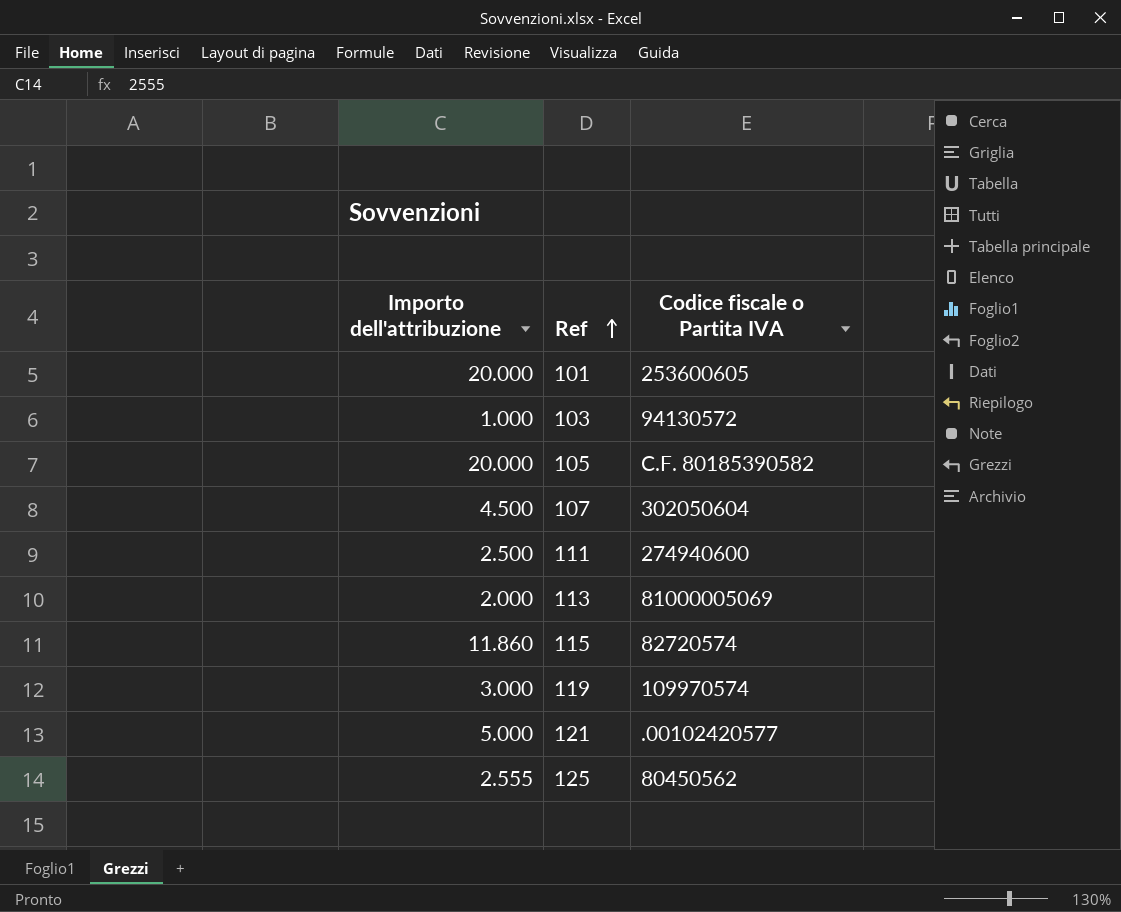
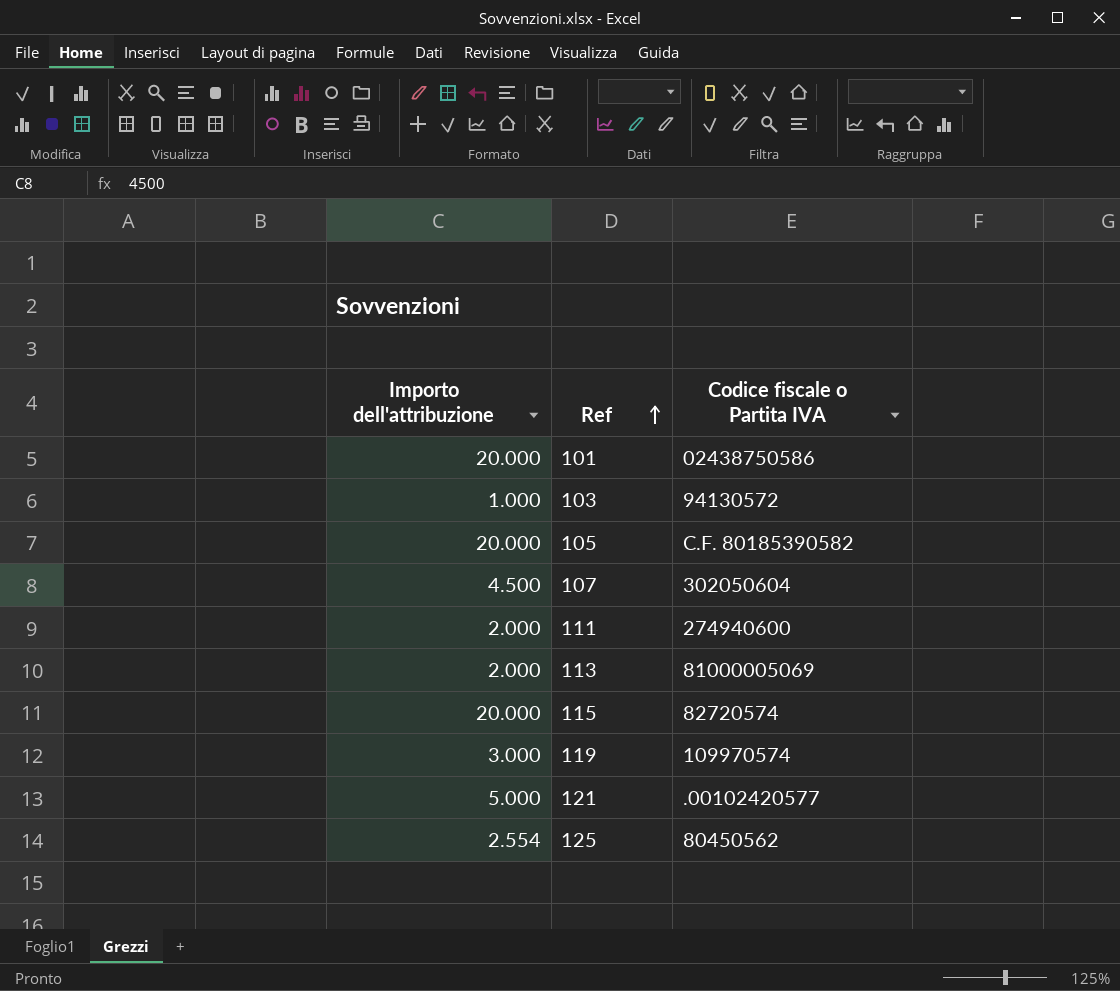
101 | Codice fiscale o Partita IVA: 253600605 -> 02438750586
111 | Importo dell'attribuzione: 2.500 -> 2.000
115 | Importo dell'attribuzione: 11.860 -> 20.000
125 | Importo dell'attribuzione: 2.555 -> 2.554

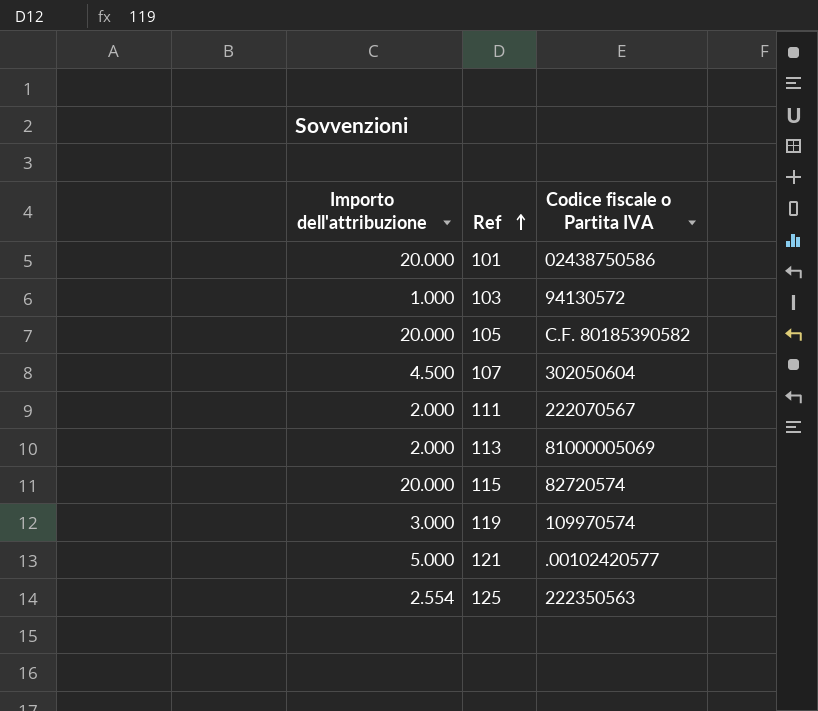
111 | Codice fiscale o Partita IVA: 274940600 -> 222070567
125 | Codice fiscale o Partita IVA: 80450562 -> 222350563

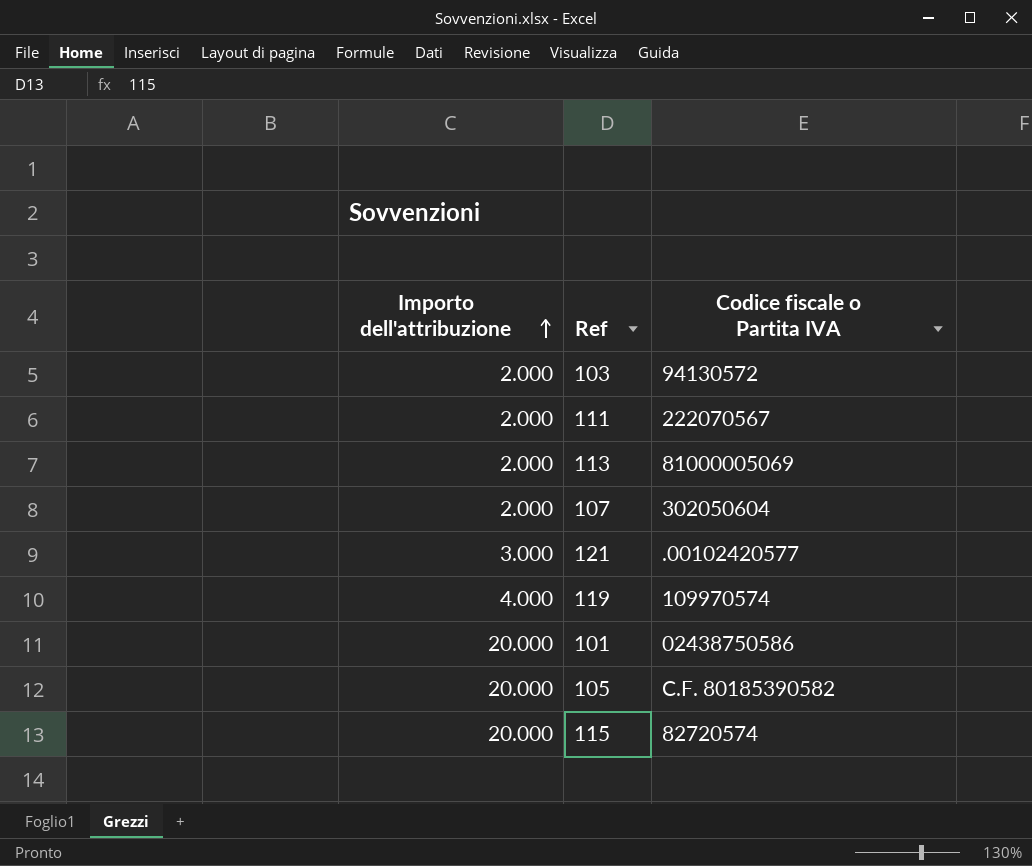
row order: Ref ascending -> Importo dell'attribuzione ascending
row 125: 2.554 | 222350563 -> none
103 | Importo dell'attribuzione: 1.000 -> 2.000
107 | Importo dell'attribuzione: 4.500 -> 2.000
121 | Importo dell'attribuzione: 5.000 -> 3.000
119 | Importo dell'attribuzione: 3.000 -> 4.000

